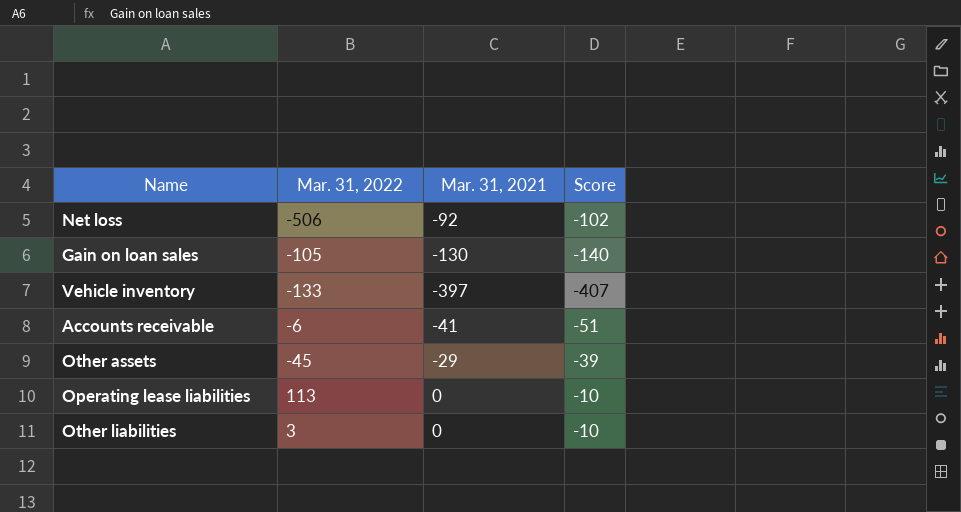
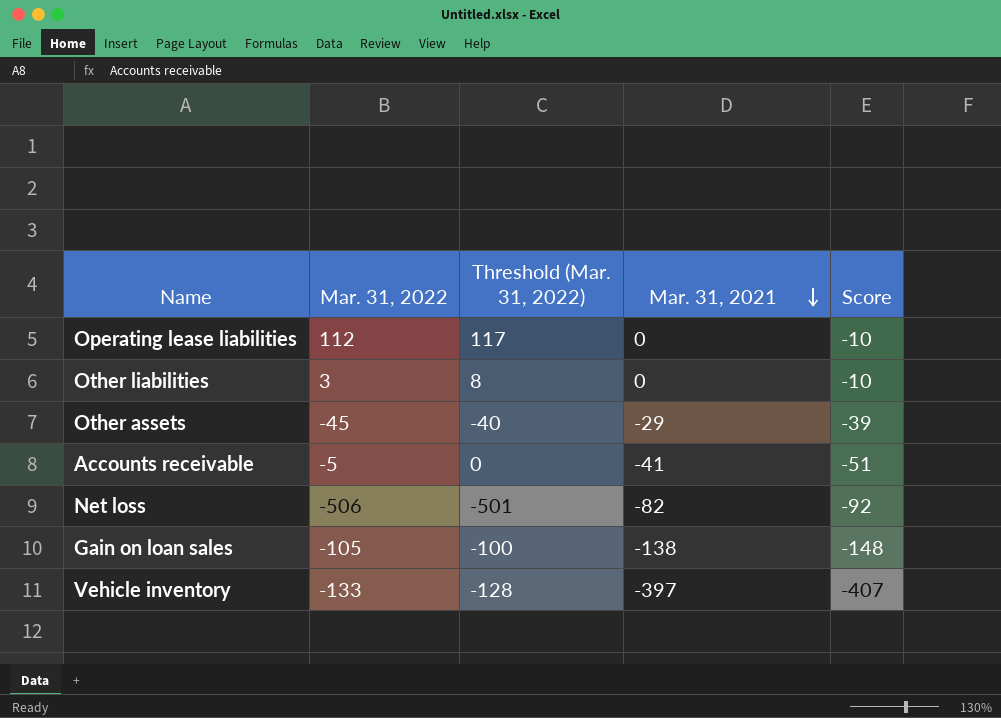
row order: none -> Mar. 31, 2021 descending
column Threshold (Mar. 31, 2022) | formula: none -> [Mar. 31, 2022] + 5
Operating lease liabilities | Mar. 31, 2022: 113 -> 112
Accounts receivable | Mar. 31, 2022: -6 -> -5
Net loss | Mar. 31, 2021: -92 -> -82
Net loss | Score: -102 -> -92
Gain on loan sales | Mar. 31, 2021: -130 -> -138
Gain on loan sales | Score: -140 -> -148

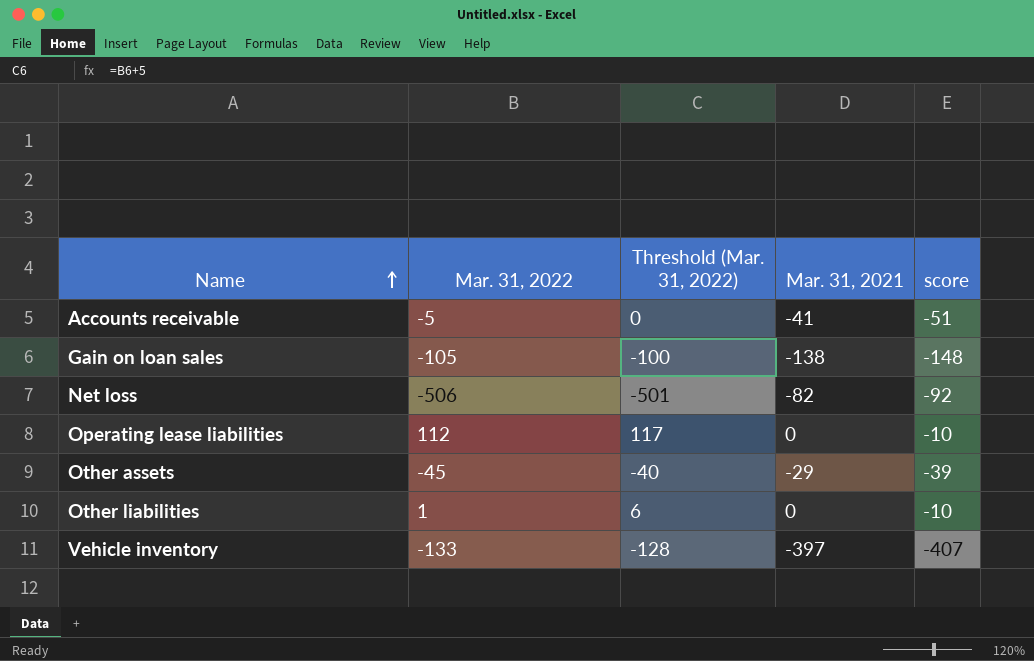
row order: Mar. 31, 2021 descending -> Name ascending
column name: Score -> score
Other liabilities | Mar. 31, 2022: 3 -> 1
Other liabilities | Threshold (Mar. 31, 2022): 8 -> 6

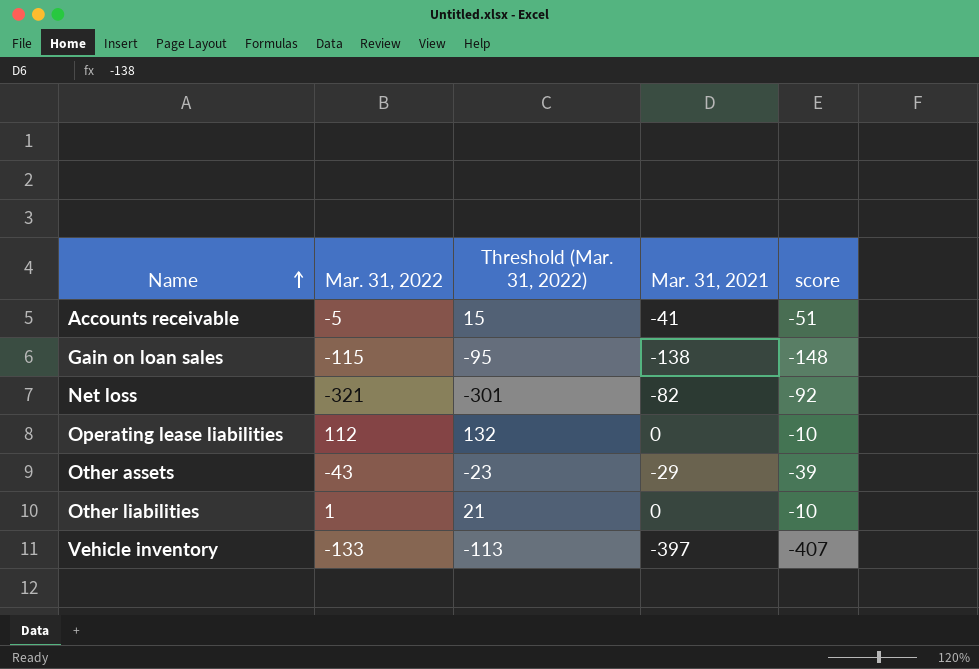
column Threshold (Mar. 31, 2022) | formula: [Mar. 31, 2022] + 5 -> [Mar. 31, 2022] + 20
Gain on loan sales | Mar. 31, 2022: -105 -> -115
Net loss | Mar. 31, 2022: -506 -> -321
Other assets | Mar. 31, 2022: -45 -> -43

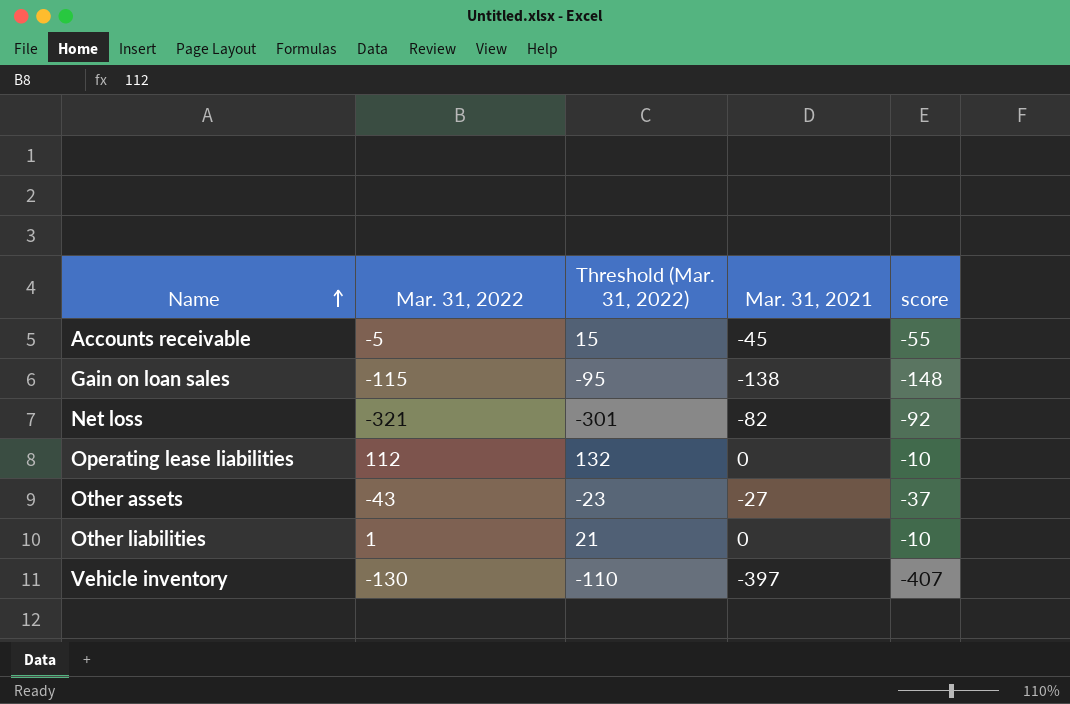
Accounts receivable | Mar. 31, 2021: -41 -> -45
Accounts receivable | score: -51 -> -55
Other assets | Mar. 31, 2021: -29 -> -27
Other assets | score: -39 -> -37
Vehicle inventory | Mar. 31, 2022: -133 -> -130
Vehicle inventory | Threshold (Mar. 31, 2022): -113 -> -110

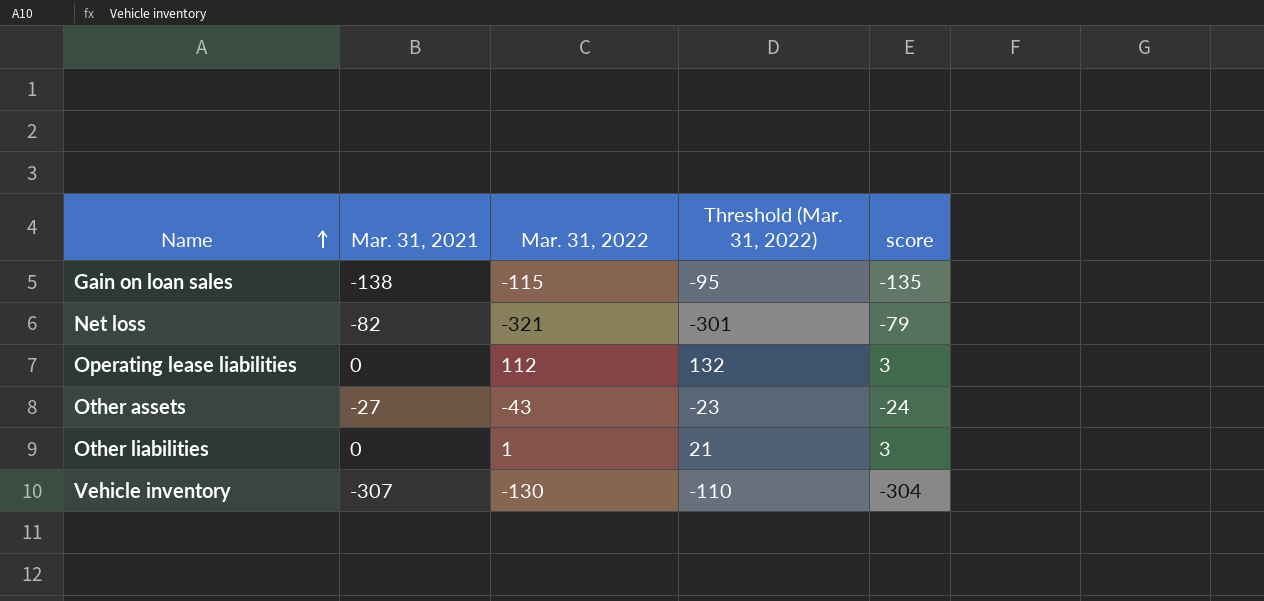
column Mar. 31, 2021 | position: 4 -> 2
column score | formula: [Mar. 31, 2021] - 10 -> [Mar. 31, 2021] + 3
row Accounts receivable: -5 | 15 | -45 | -55 -> none
Vehicle inventory | Mar. 31, 2021: -397 -> -307

